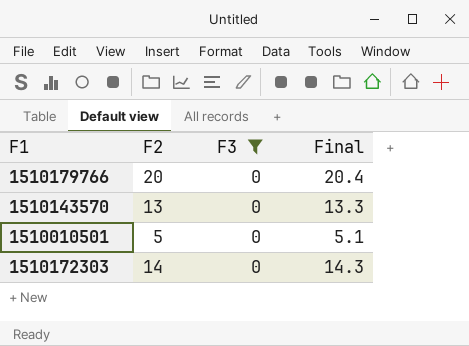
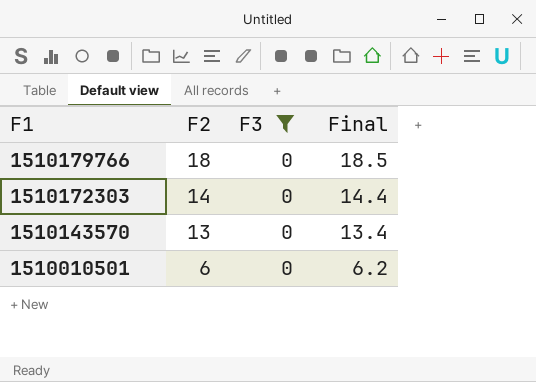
row order: none -> F1 descending
column Final | formula: [F2] * 1.02 -> [F2] * 1.03
1510179766 | F2: 20 -> 18
1510010501 | F2: 5 -> 6

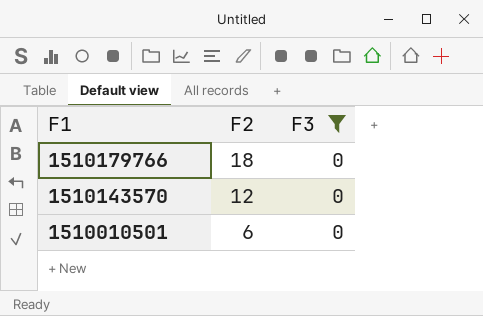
column Final | formula: [F2] * 1.03 -> none
row 1510172303: 14 | 0 | 14.4 -> none
1510143570 | F2: 13 -> 12

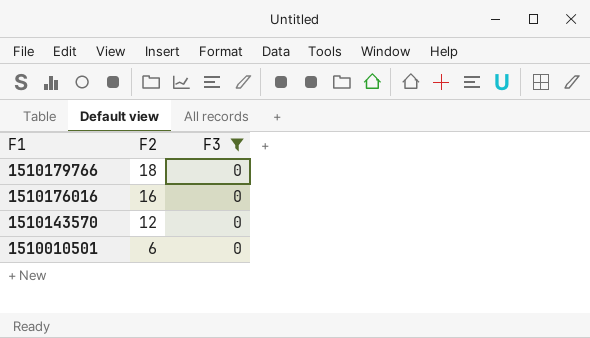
row 1510176016: none -> 16 | 0

